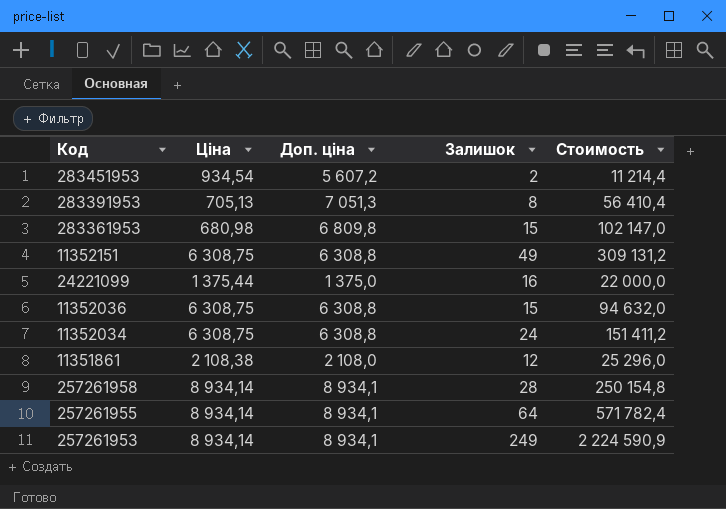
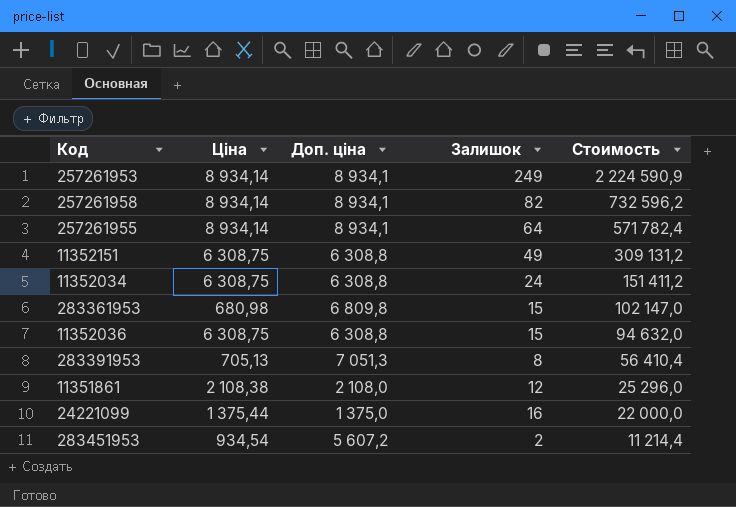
row order: none -> Стоимость descending
257261958 | Залишок: 28 -> 82
257261958 | Стоимость: 250 154,8 -> 732 596,2

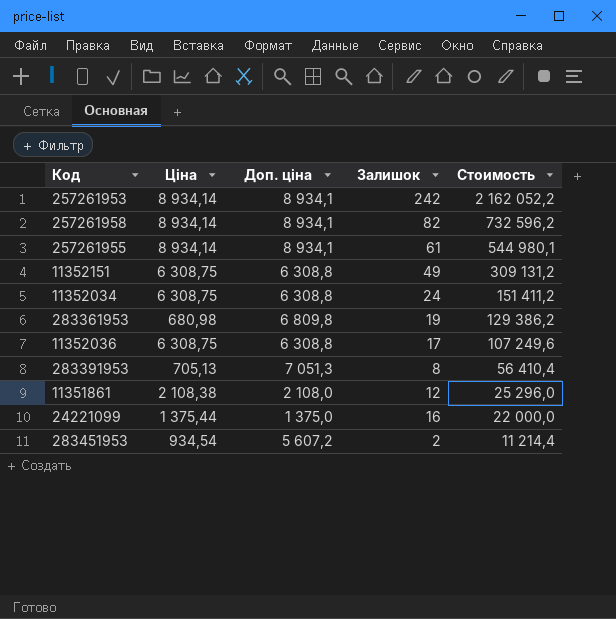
257261953 | Залишок: 249 -> 242
257261953 | Стоимость: 2 224 590,9 -> 2 162 052,2
257261955 | Залишок: 64 -> 61
257261955 | Стоимость: 571 782,4 -> 544 980,1
283361953 | Залишок: 15 -> 19
283361953 | Стоимость: 102 147,0 -> 129 386,2
11352036 | Залишок: 15 -> 17
11352036 | Стоимость: 94 632,0 -> 107 249,6

